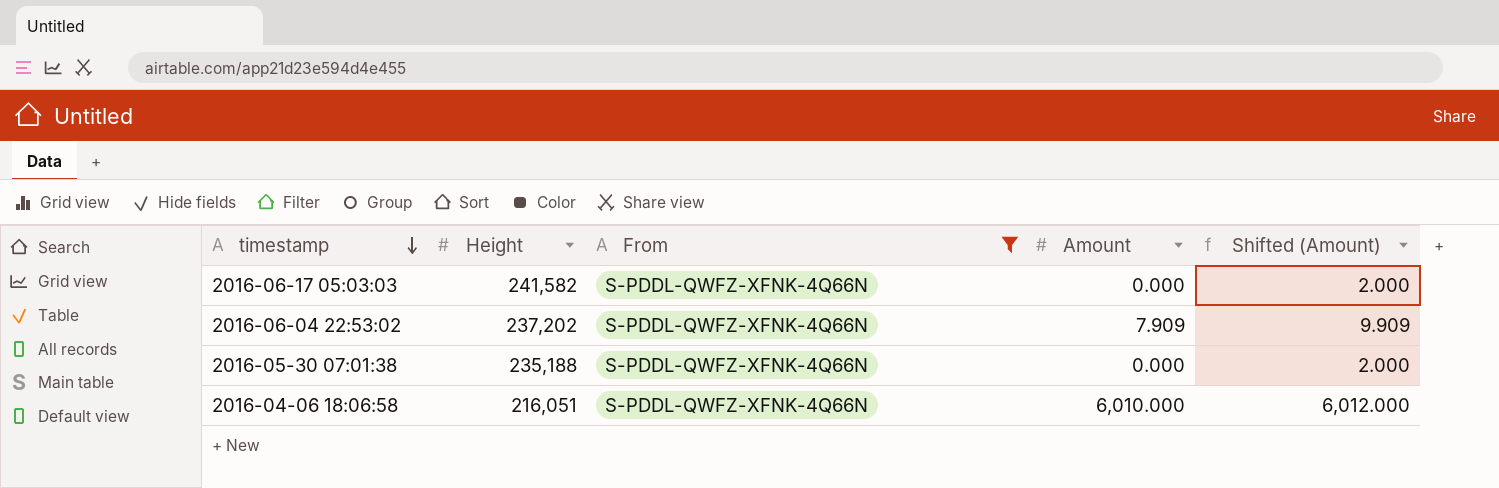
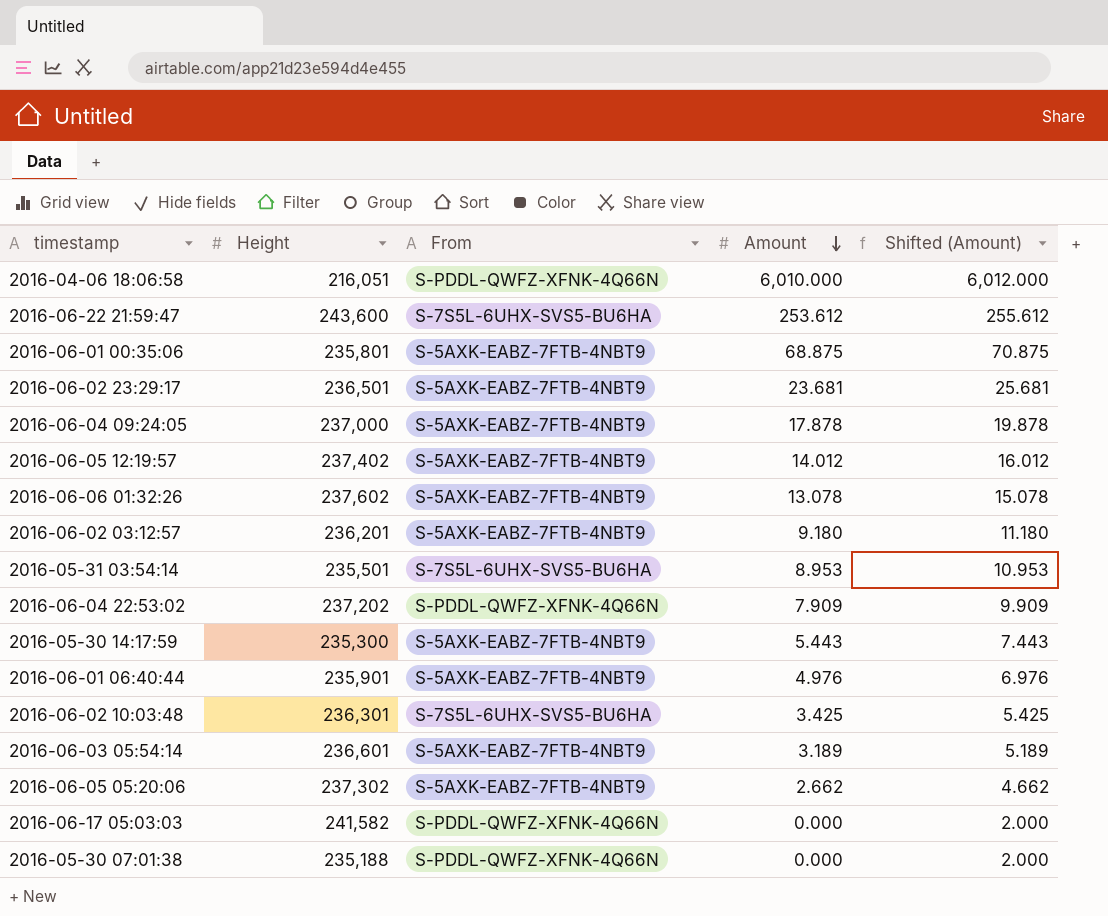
filter: From = S-PDDL-QWFZ-XFNK-4Q66N -> none
row order: timestamp descending -> Amount descending

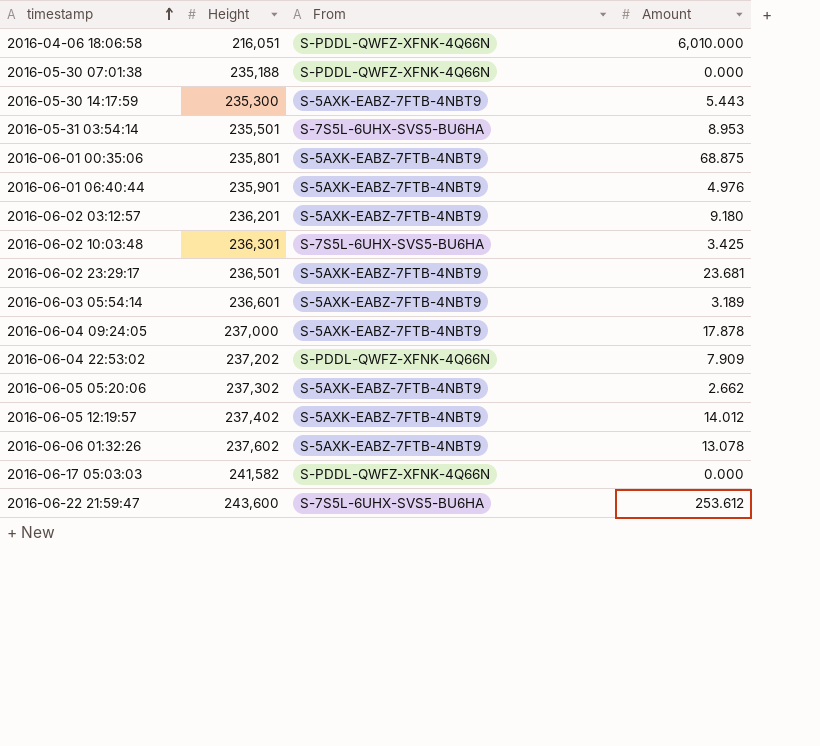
row order: Amount descending -> timestamp ascending
column Shifted (Amount) | formula: [Amount] + 2 -> none

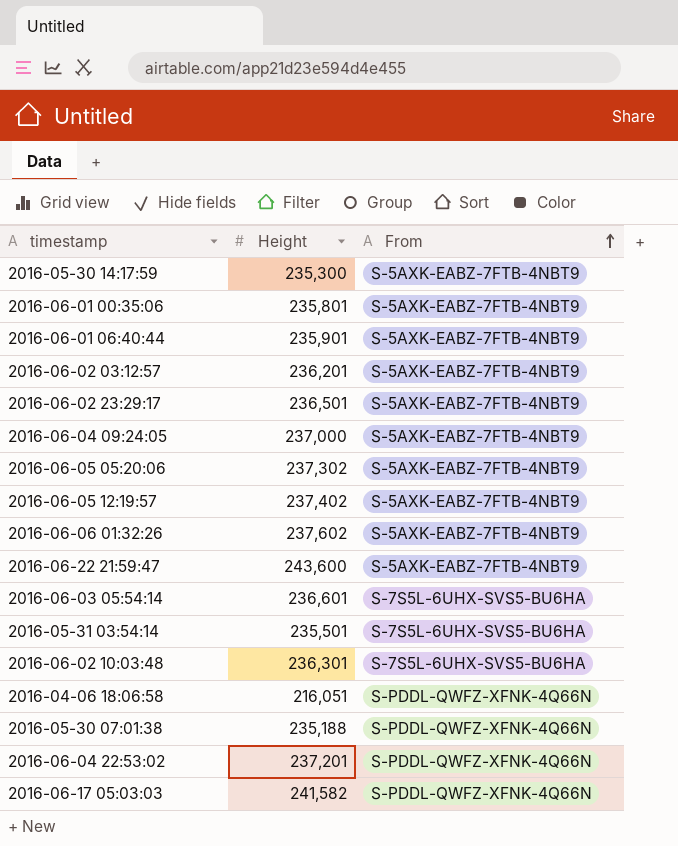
row order: timestamp ascending -> From ascending
column Amount | position: 4 -> none
2016-06-22 21:59:47 | From: S-7S5L-6UHX-SVS5-BU6HA -> S-5AXK-EABZ-7FTB-4NBT9
2016-06-03 05:54:14 | From: S-5AXK-EABZ-7FTB-4NBT9 -> S-7S5L-6UHX-SVS5-BU6HA
2016-06-04 22:53:02 | Height: 237,202 -> 237,201

